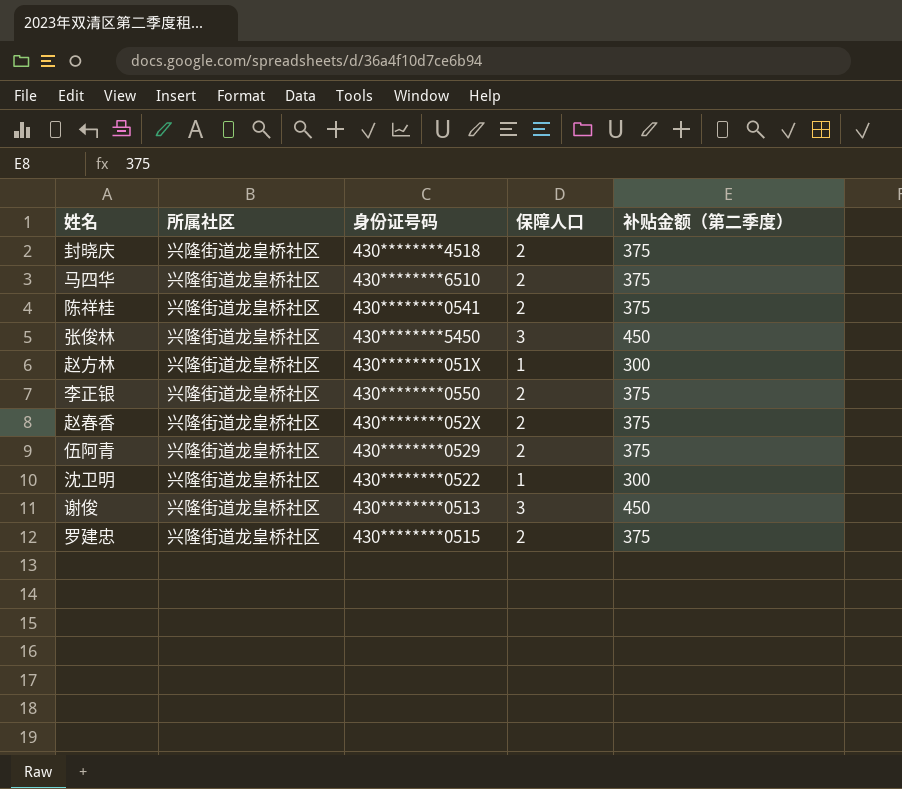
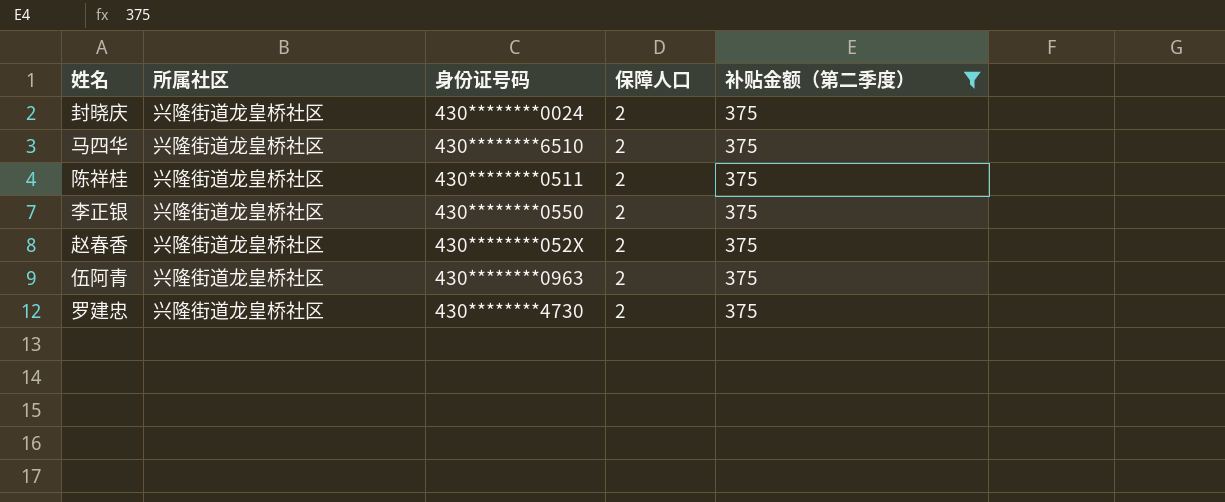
filter: none -> 补贴金额（第二季度） = 375
封晓庆 | 身份证号码: 430********4518 -> 430********0024
陈祥桂 | 身份证号码: 430********0541 -> 430********0511
伍阿青 | 身份证号码: 430********0529 -> 430********0963
罗建忠 | 身份证号码: 430********0515 -> 430********4730

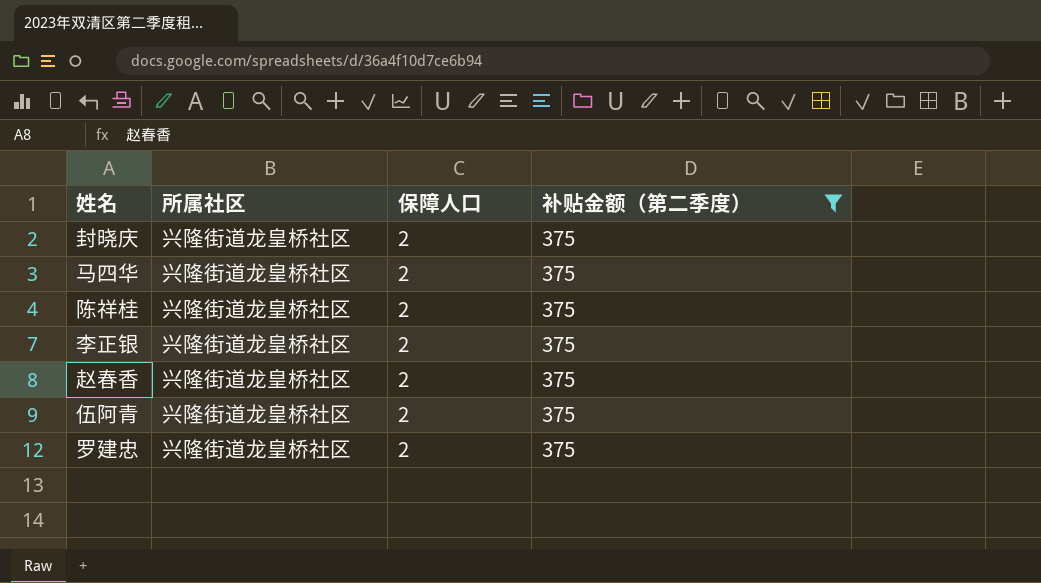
column 身份证号码 | position: 3 -> none

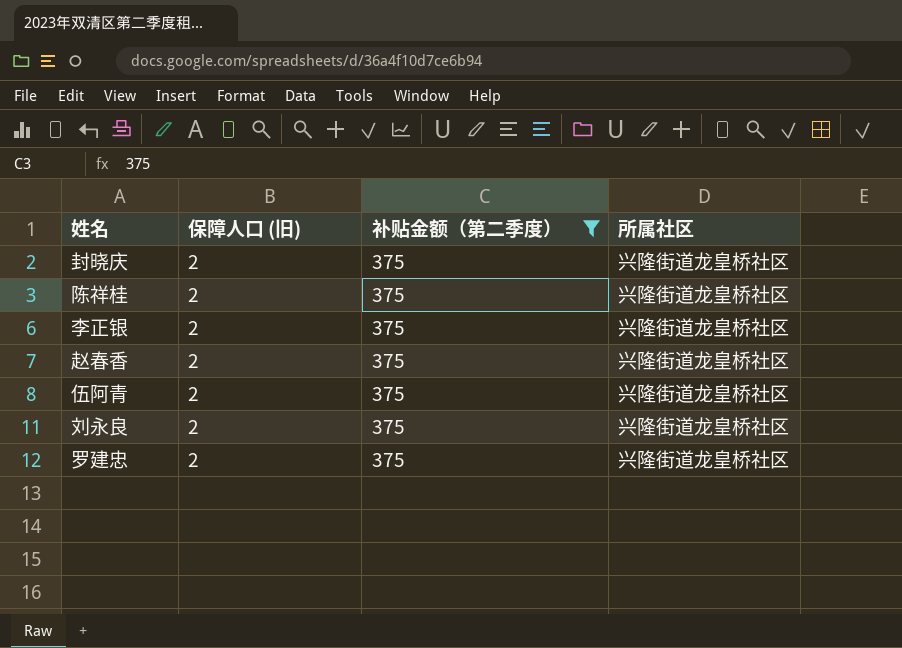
column name: 保障人口 -> 保障人口 (旧)
column 所属社区 | position: 2 -> 4
row 马四华: 兴隆街道龙皇桥社区 | 2 | 375 -> none
row 刘永良: none -> 2 | 375 | 兴隆街道龙皇桥社区

